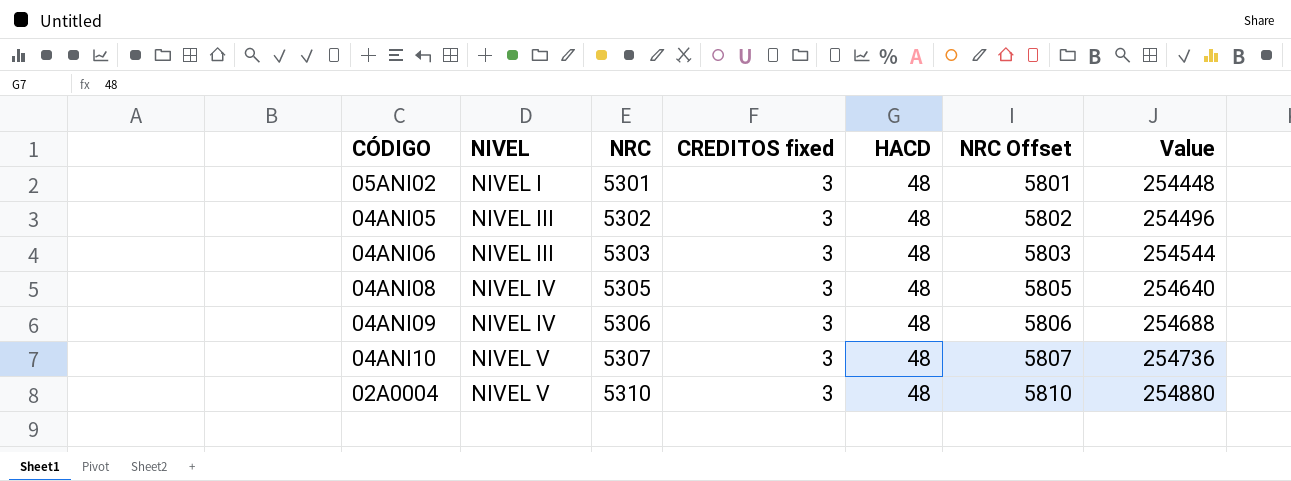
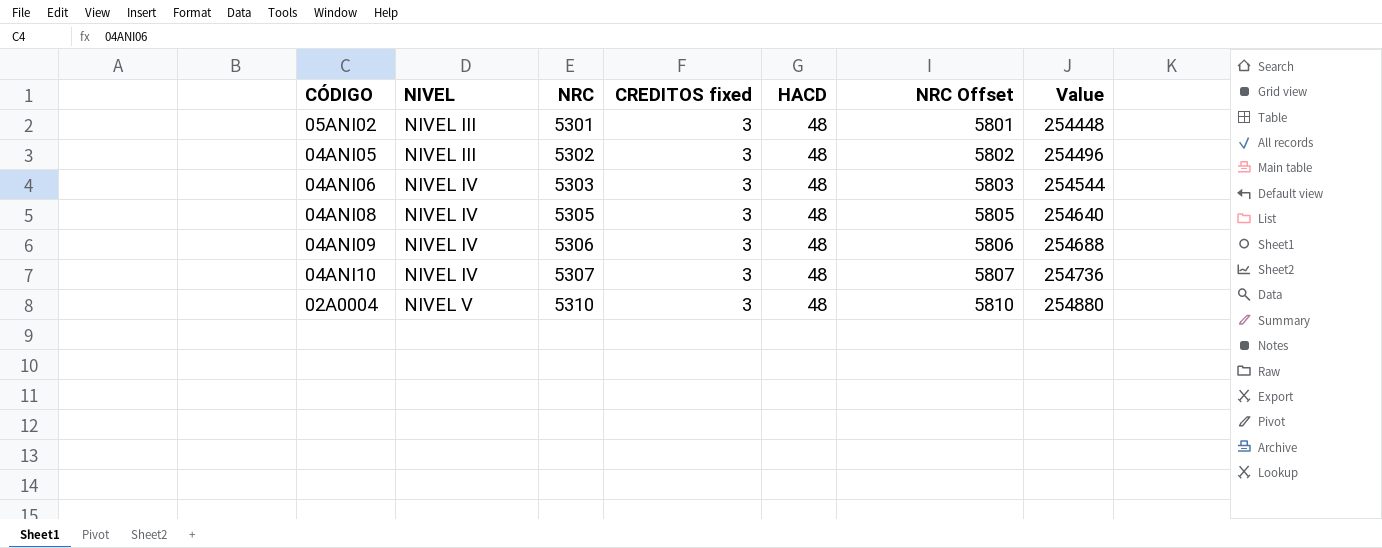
05ANI02 | NIVEL: NIVEL I -> NIVEL III
04ANI06 | NIVEL: NIVEL III -> NIVEL IV
04ANI10 | NIVEL: NIVEL V -> NIVEL IV

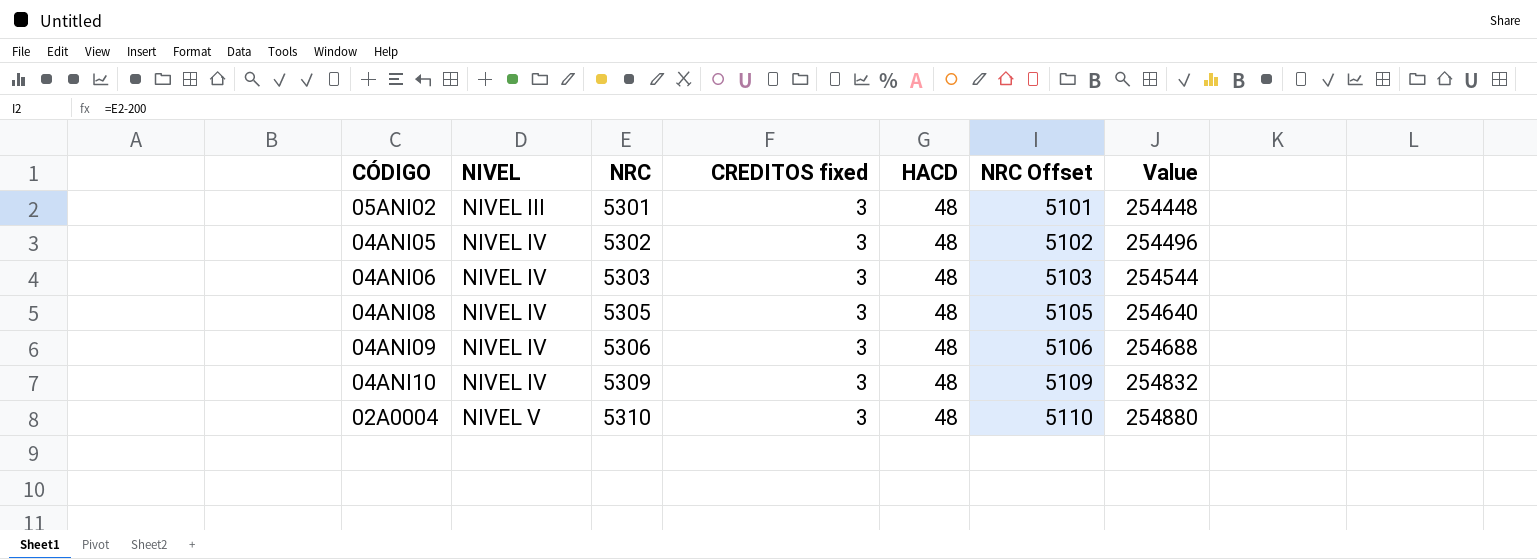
column NRC Offset | formula: [NRC] + 500 -> [NRC] - 200
04ANI05 | NIVEL: NIVEL III -> NIVEL IV
04ANI10 | NRC: 5307 -> 5309
04ANI10 | Value: 254736 -> 254832

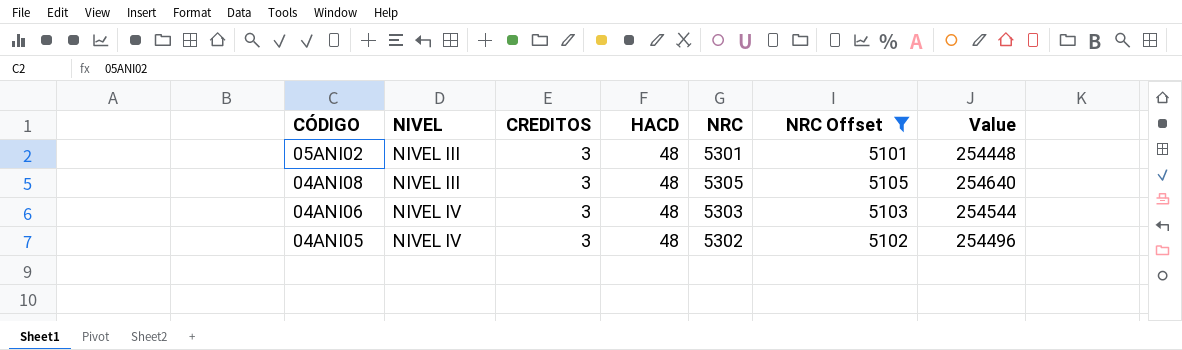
filter: none -> NRC Offset <= 5105
row order: NIVEL ascending -> CÓDIGO descending
column name: CREDITOS fixed -> CREDITOS
column NRC | position: 3 -> 5
04ANI08 | NIVEL: NIVEL IV -> NIVEL III

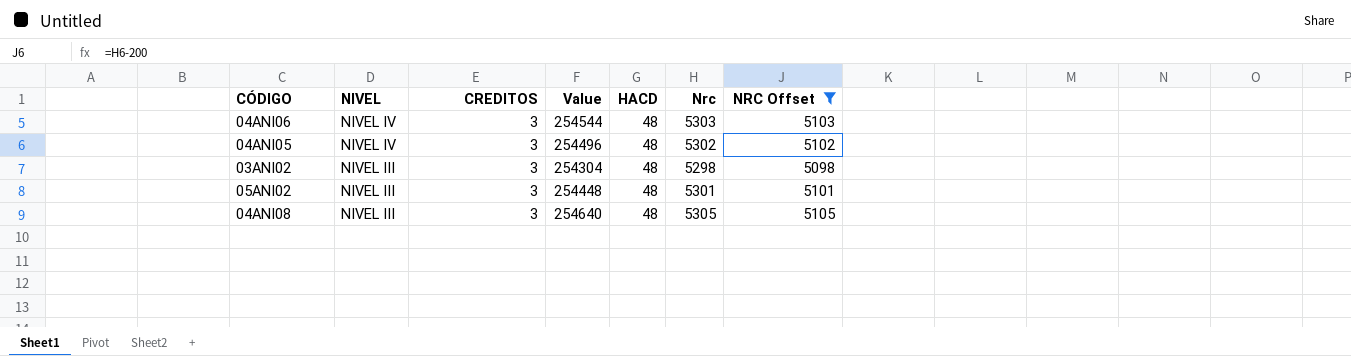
row order: CÓDIGO descending -> NIVEL descending
column Value | position: 7 -> 4
column name: NRC -> Nrc
row 03ANI02: none -> NIVEL III | 3 | 254304 | 48 | 5298 | 5098

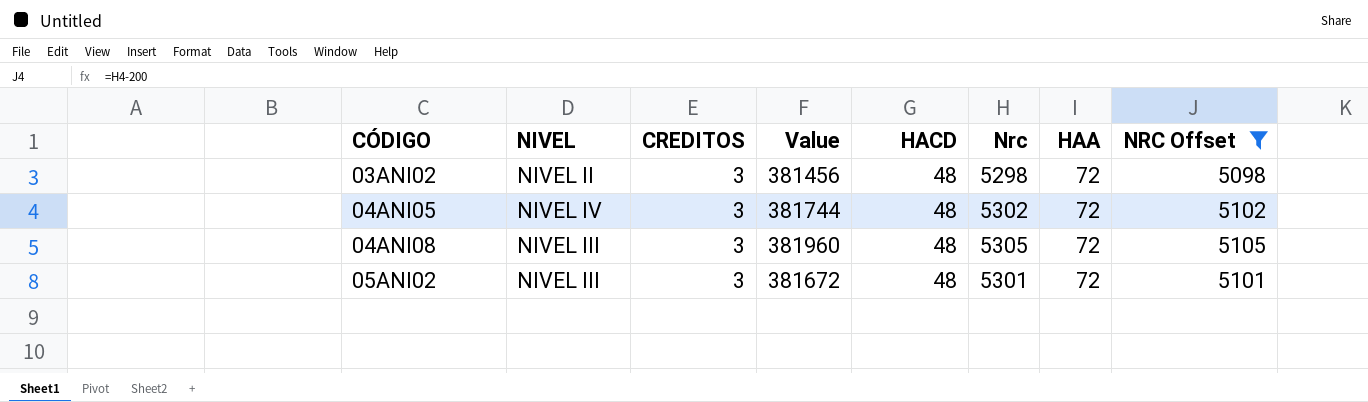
row order: NIVEL descending -> CÓDIGO ascending
column Value | formula: [HACD] * [Nrc] -> [Nrc] * [HAA]
column HAA | position: none -> 7
row 04ANI06: NIVEL IV | 3 | 254544 | 48 | 5303 | 5103 -> none
03ANI02 | NIVEL: NIVEL III -> NIVEL II

